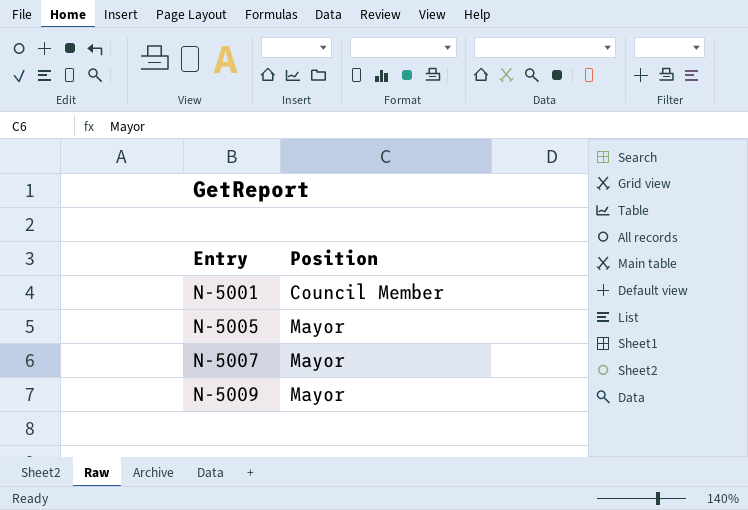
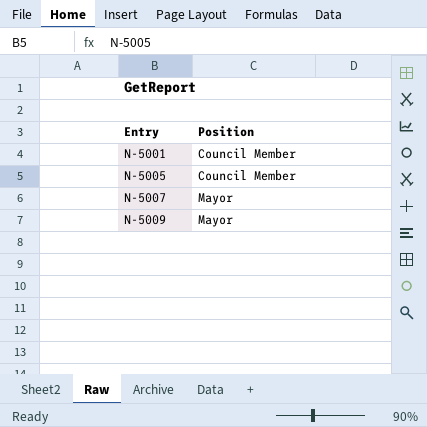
N-5005 | Position: Mayor -> Council Member

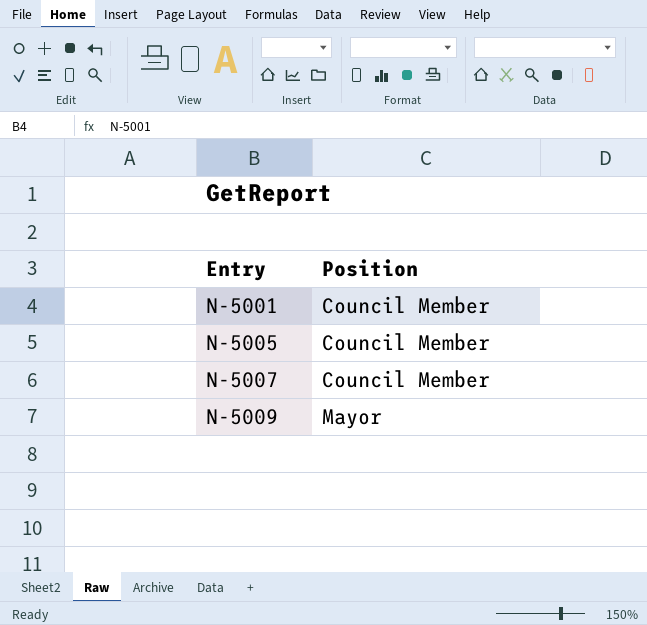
N-5007 | Position: Mayor -> Council Member

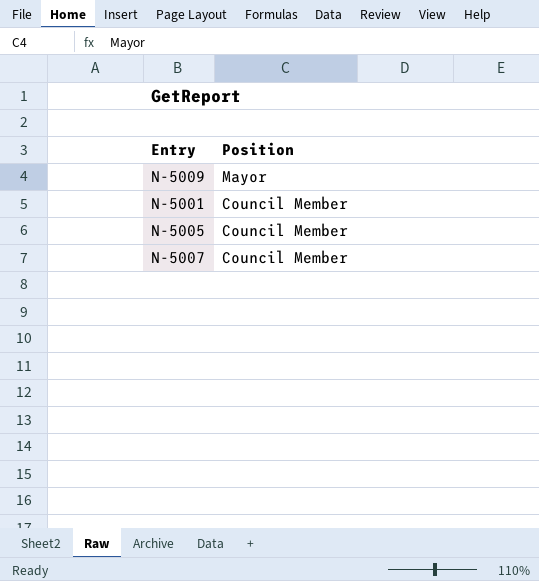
row order: Entry ascending -> Position descending

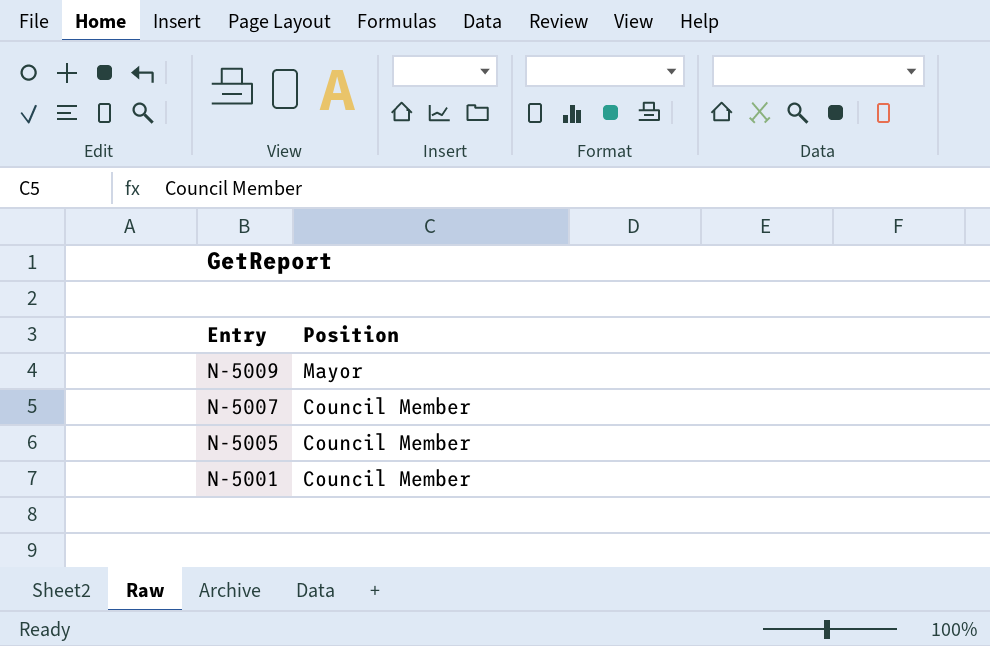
row order: Position descending -> Entry descending

